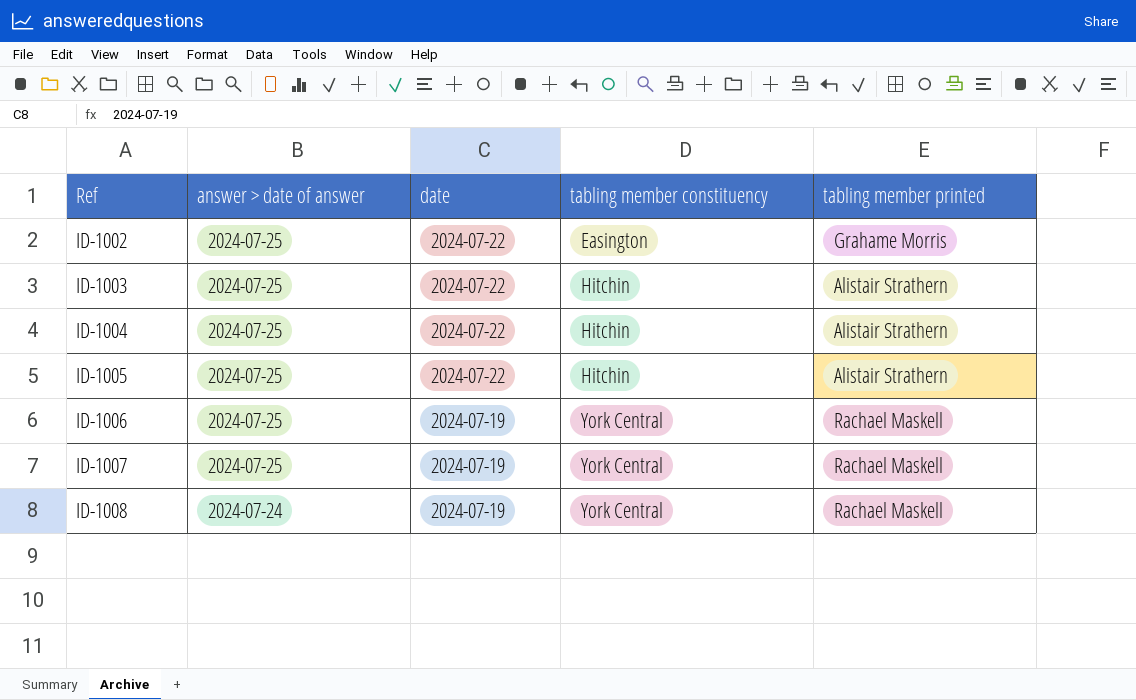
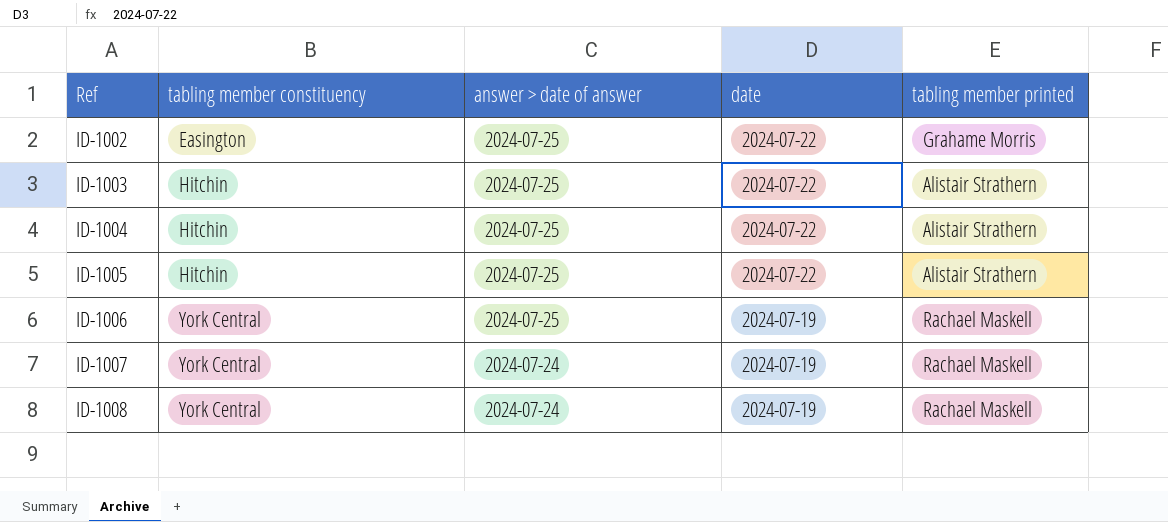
column tabling member constituency | position: 4 -> 2
ID-1007 | answer > date of answer: 2024-07-25 -> 2024-07-24

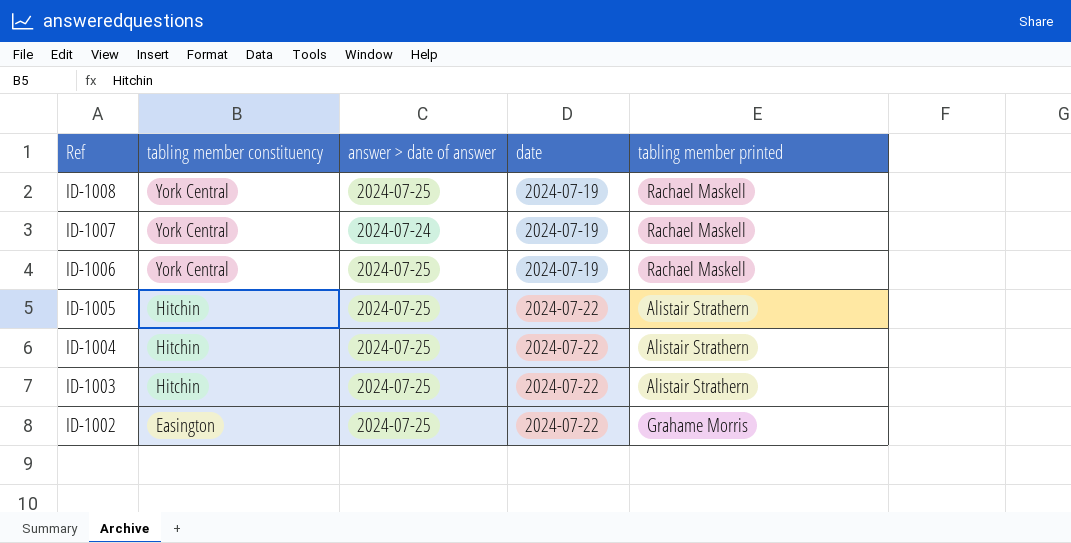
row order: Ref ascending -> Ref descending
ID-1008 | answer > date of answer: 2024-07-24 -> 2024-07-25

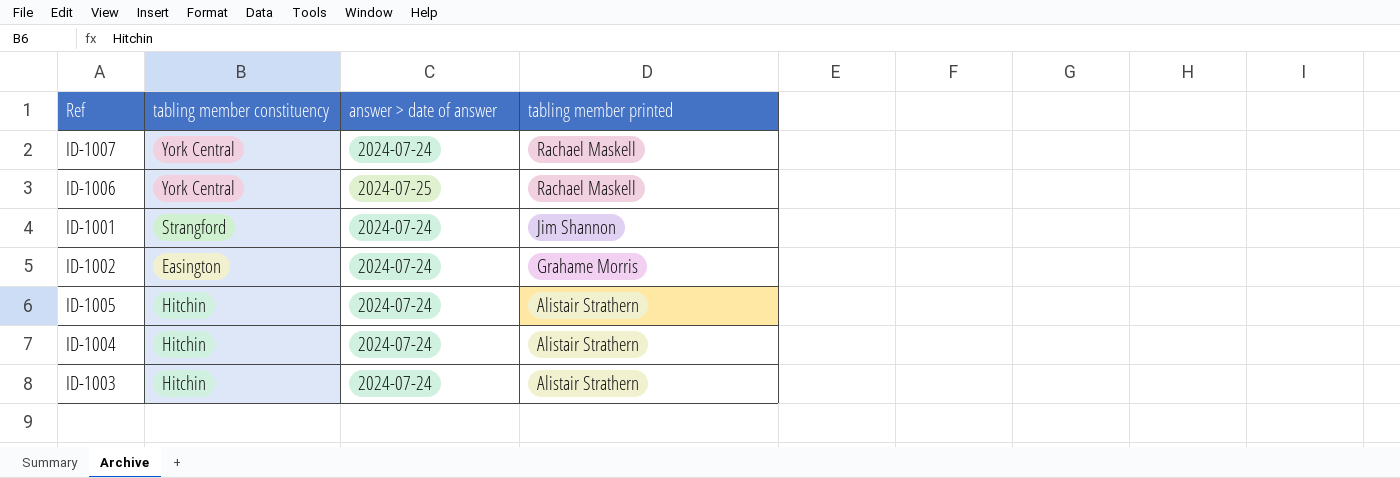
row order: Ref descending -> tabling member printed descending
column date | position: 4 -> none
row ID-1008: York Central | 2024-07-25 | 2024-07-19 | Rachael Maskell -> none
row ID-1001: none -> Strangford | 2024-07-24 | Jim Shannon
ID-1002 | answer > date of answer: 2024-07-25 -> 2024-07-24
ID-1005 | answer > date of answer: 2024-07-25 -> 2024-07-24
ID-1004 | answer > date of answer: 2024-07-25 -> 2024-07-24
ID-1003 | answer > date of answer: 2024-07-25 -> 2024-07-24

